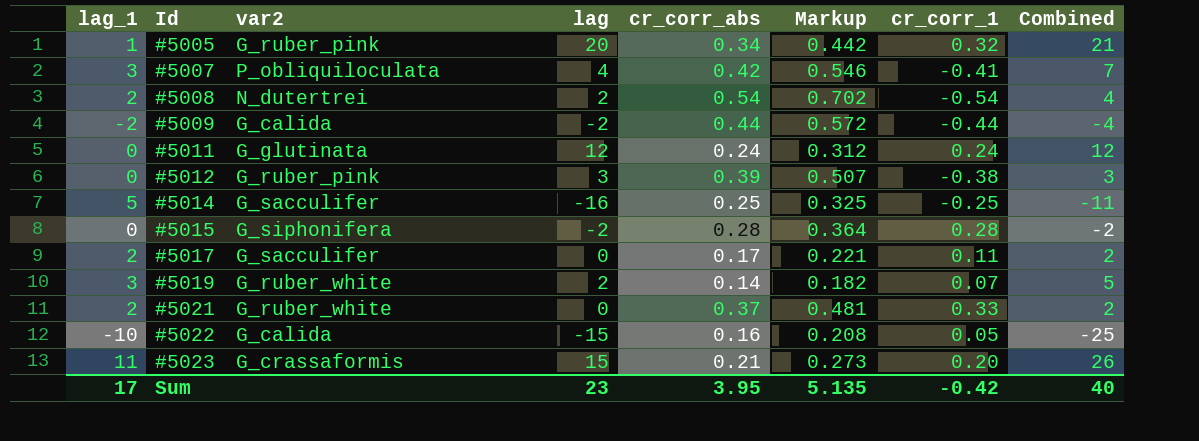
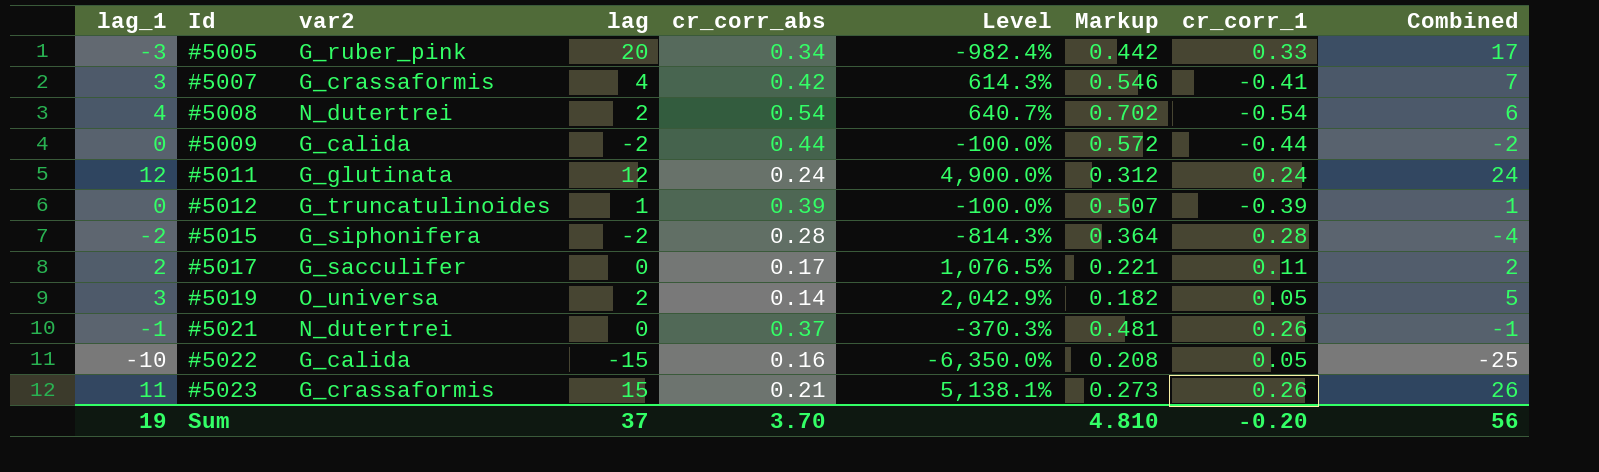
column Level | formula: none -> ([lag_1] - [cr_corr_abs]) / [cr_corr_abs]
row #5014: 5 | G_sacculifer | -16 | 0.25 | 0.325 | -0.25 | -11 -> none
#5005 | lag_1: 1 -> -3
#5005 | cr_corr_1: 0.32 -> 0.33
#5005 | Combined: 21 -> 17
#5007 | var2: P_obliquiloculata -> G_crassaformis
#5008 | lag_1: 2 -> 4
#5008 | Combined: 4 -> 6
#5009 | lag_1: -2 -> 0
#5009 | Combined: -4 -> -2
#5011 | lag_1: 0 -> 12
#5011 | Combined: 12 -> 24
#5012 | var2: G_ruber_pink -> G_truncatulinoides
#5012 | lag: 3 -> 1
#5012 | cr_corr_1: -0.38 -> -0.39
#5012 | Combined: 3 -> 1
#5015 | lag_1: 0 -> -2
#5015 | Combined: -2 -> -4
#5019 | var2: G_ruber_white -> O_universa
#5019 | cr_corr_1: 0.07 -> 0.05
#5021 | lag_1: 2 -> -1
#5021 | var2: G_ruber_white -> N_dutertrei
#5021 | cr_corr_1: 0.33 -> 0.26
#5021 | Combined: 2 -> -1
#5023 | cr_corr_1: 0.20 -> 0.26
Sum | lag_1: 17 -> 19
Sum | lag: 23 -> 37
Sum | cr_corr_abs: 3.95 -> 3.70
Sum | Markup: 5.135 -> 4.810
Sum | cr_corr_1: -0.42 -> -0.20
Sum | Combined: 40 -> 56

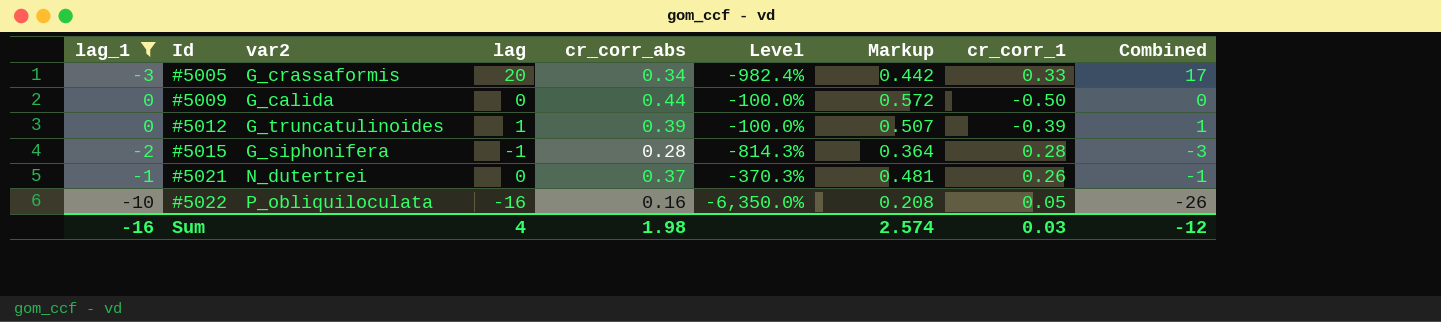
filter: none -> lag_1 <= 0
#5005 | var2: G_ruber_pink -> G_crassaformis
#5009 | lag: -2 -> 0
#5009 | cr_corr_1: -0.44 -> -0.50
#5009 | Combined: -2 -> 0
#5015 | lag: -2 -> -1
#5015 | Combined: -4 -> -3
#5022 | var2: G_calida -> P_obliquiloculata
#5022 | lag: -15 -> -16
#5022 | Combined: -25 -> -26
Sum | lag_1: 19 -> -16
Sum | lag: 37 -> 4
Sum | cr_corr_abs: 3.70 -> 1.98
Sum | Markup: 4.810 -> 2.574
Sum | cr_corr_1: -0.20 -> 0.03
Sum | Combined: 56 -> -12

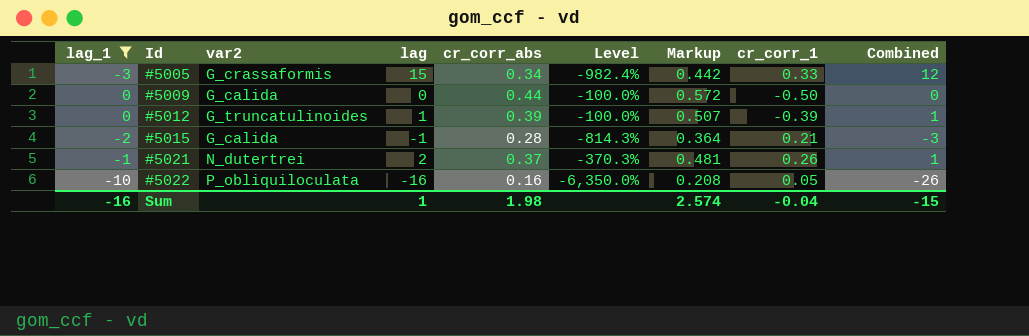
#5005 | lag: 20 -> 15
#5005 | Combined: 17 -> 12
#5015 | var2: G_siphonifera -> G_calida
#5015 | cr_corr_1: 0.28 -> 0.21
#5021 | lag: 0 -> 2
#5021 | Combined: -1 -> 1
Sum | lag: 4 -> 1
Sum | cr_corr_1: 0.03 -> -0.04
Sum | Combined: -12 -> -15

